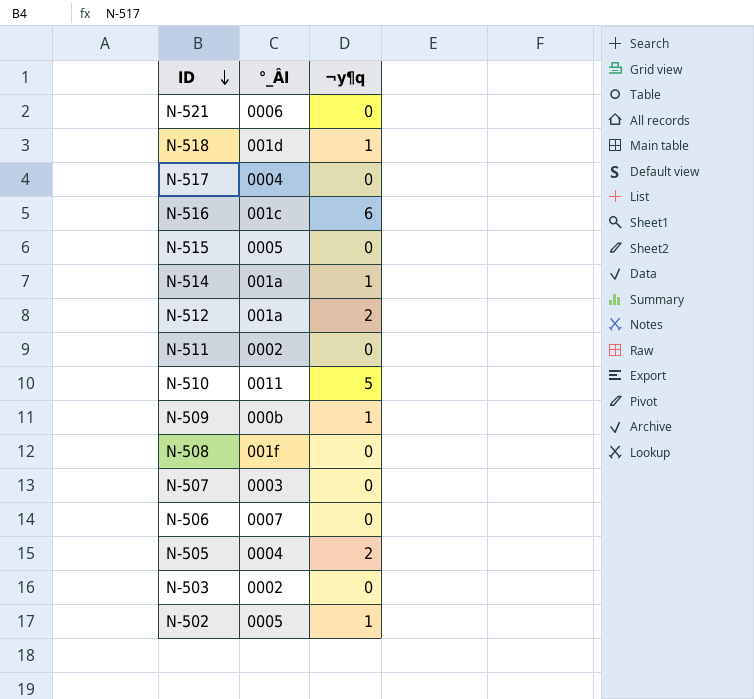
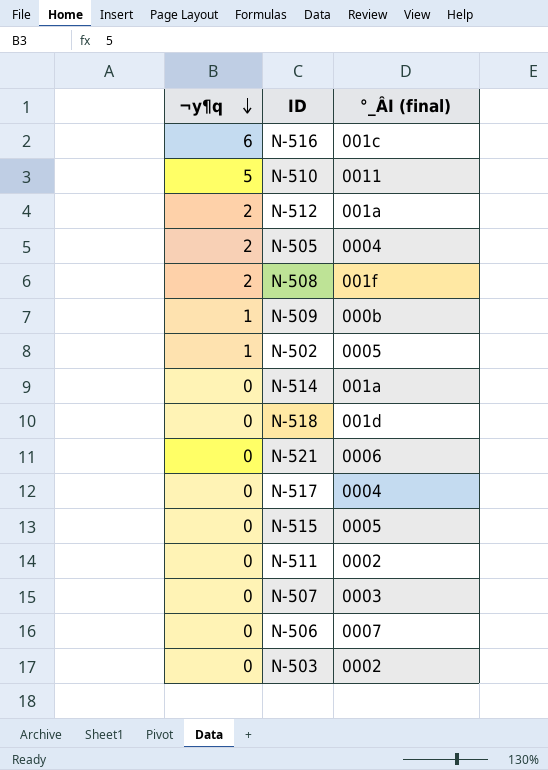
row order: ID descending -> ¬y¶q descending
column ¬y¶q | position: 3 -> 1
column name: °_ÂI -> °_ÂI (final)
N-508 | ¬y¶q: 0 -> 2
N-514 | ¬y¶q: 1 -> 0
N-518 | ¬y¶q: 1 -> 0

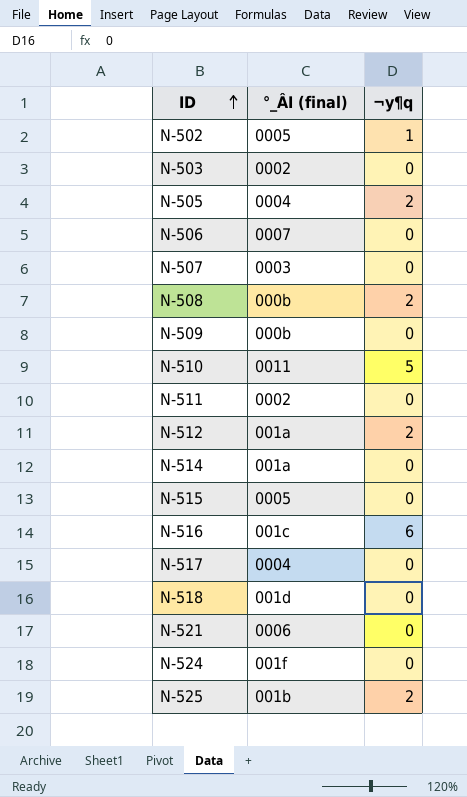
row order: ¬y¶q descending -> ID ascending
column ¬y¶q | position: 1 -> 3
N-508 | °_ÂI (final): 001f -> 000b
N-509 | ¬y¶q: 1 -> 0
row N-524: none -> 001f | 0
row N-525: none -> 001b | 2

